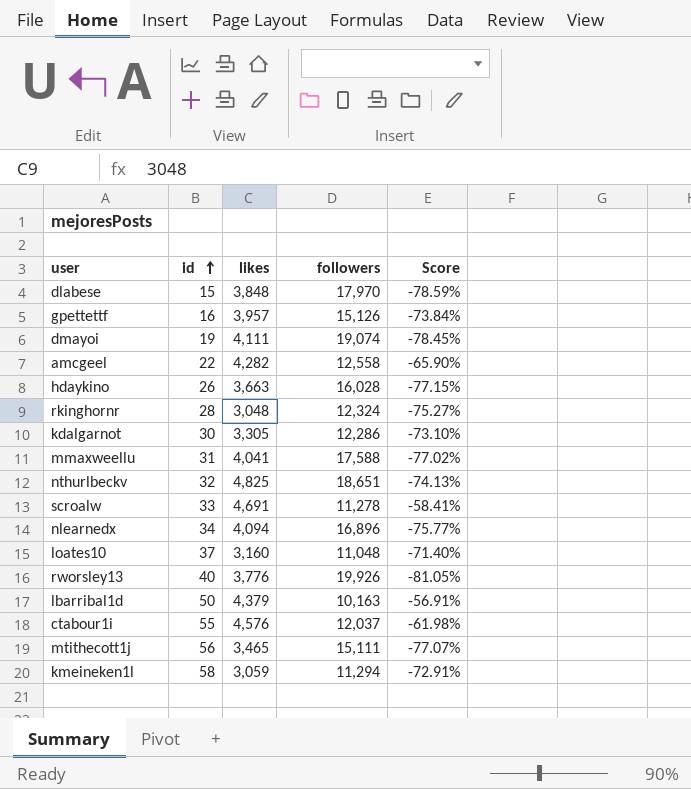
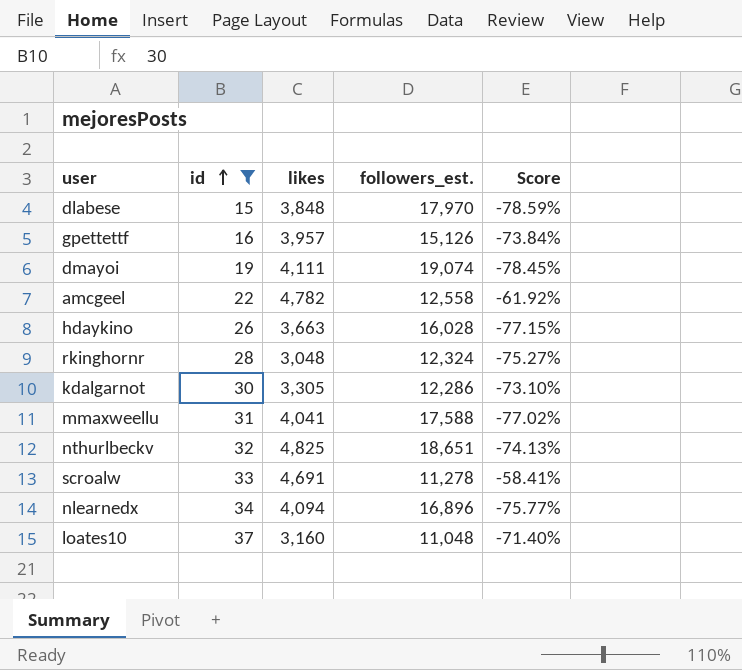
filter: none -> id <= 37
column name: followers -> followers_est.
amcgeel | likes: 4,282 -> 4,782
amcgeel | Score: -65.90% -> -61.92%

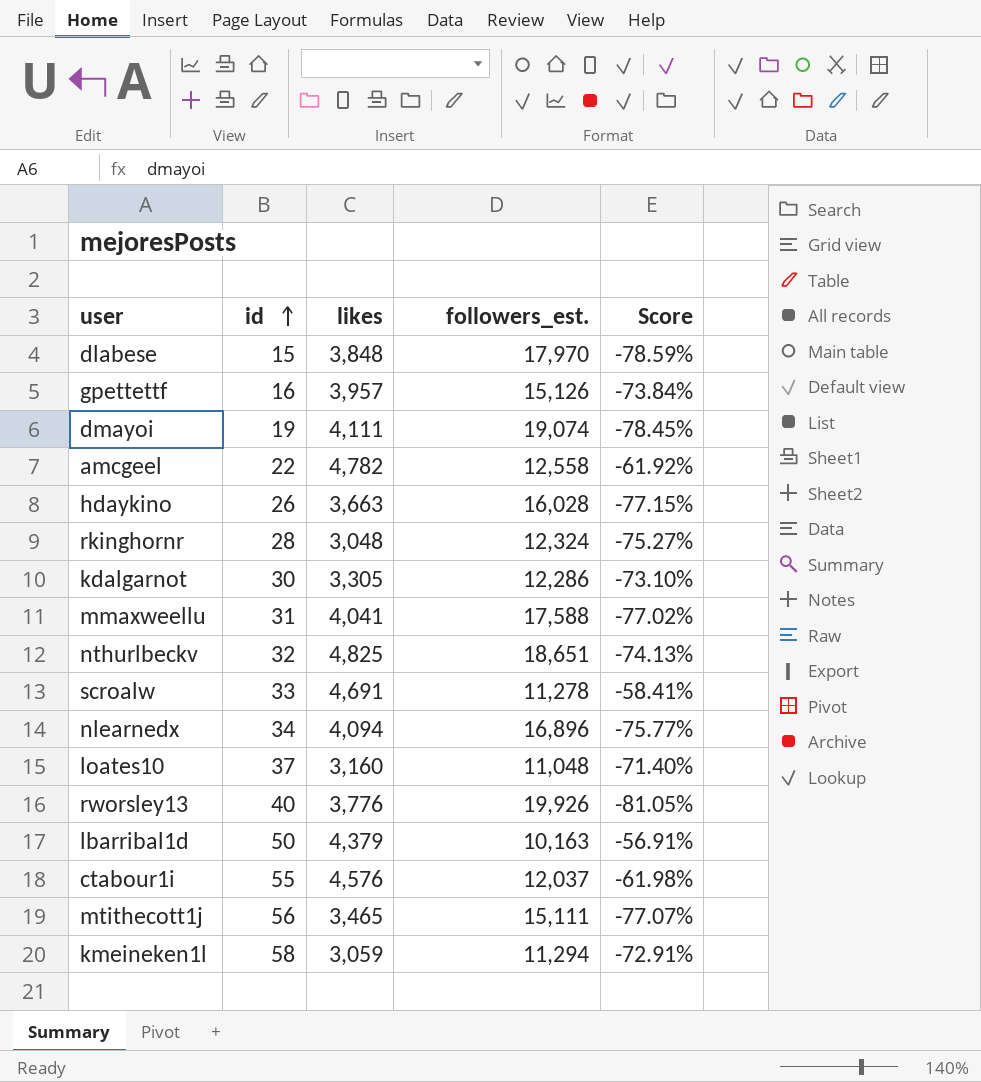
filter: id <= 37 -> none

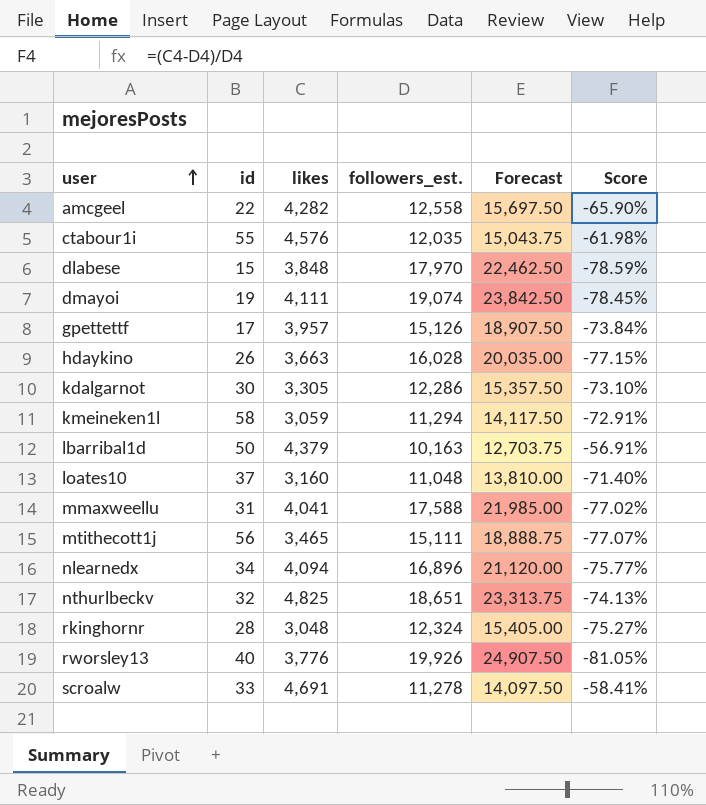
row order: id ascending -> user ascending
column Forecast | formula: none -> [followers_est.] * 1.25
amcgeel | likes: 4,782 -> 4,282
amcgeel | Score: -61.92% -> -65.90%
ctabour1i | followers_est.: 12,037 -> 12,035
gpettettf | id: 16 -> 17

